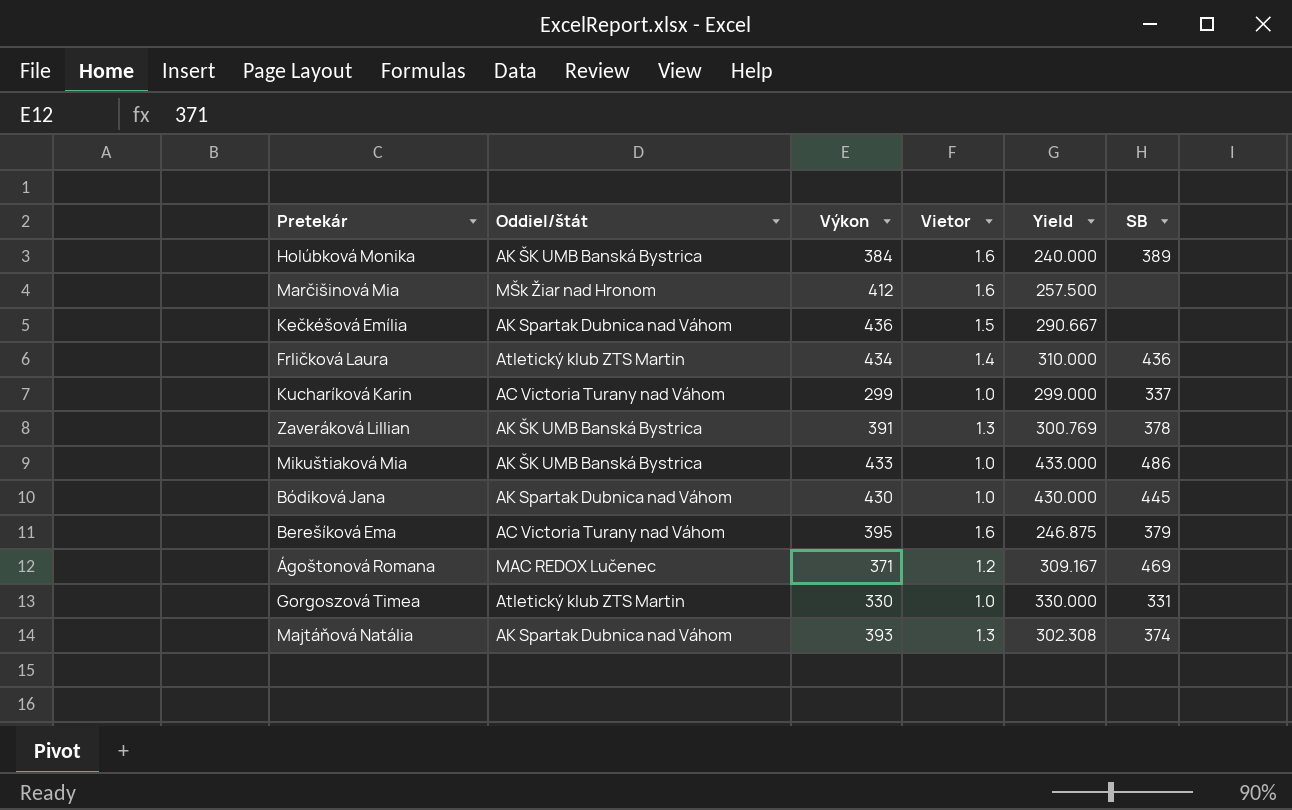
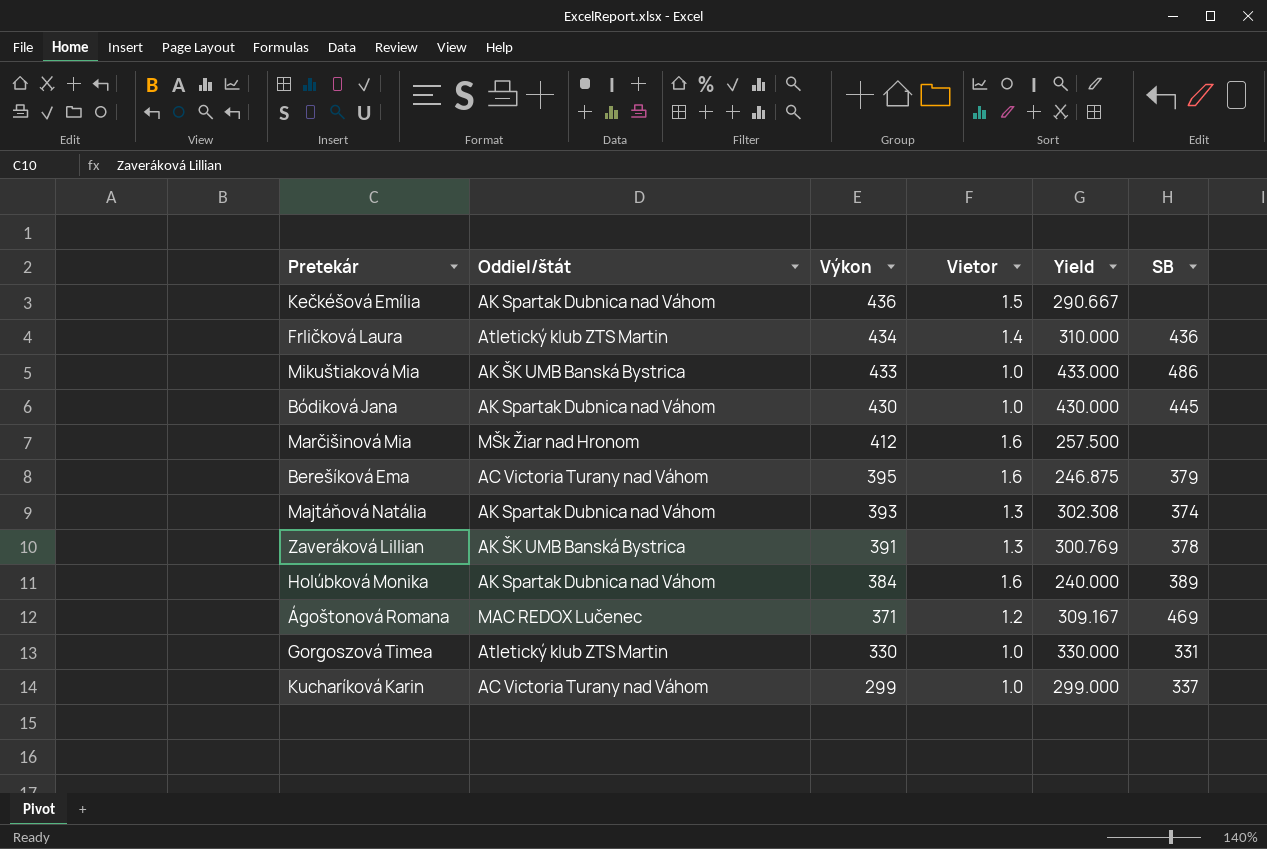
row order: none -> Výkon descending
Holúbková Monika | Oddiel/štát: AK ŠK UMB Banská Bystrica -> AK Spartak Dubnica nad Váhom

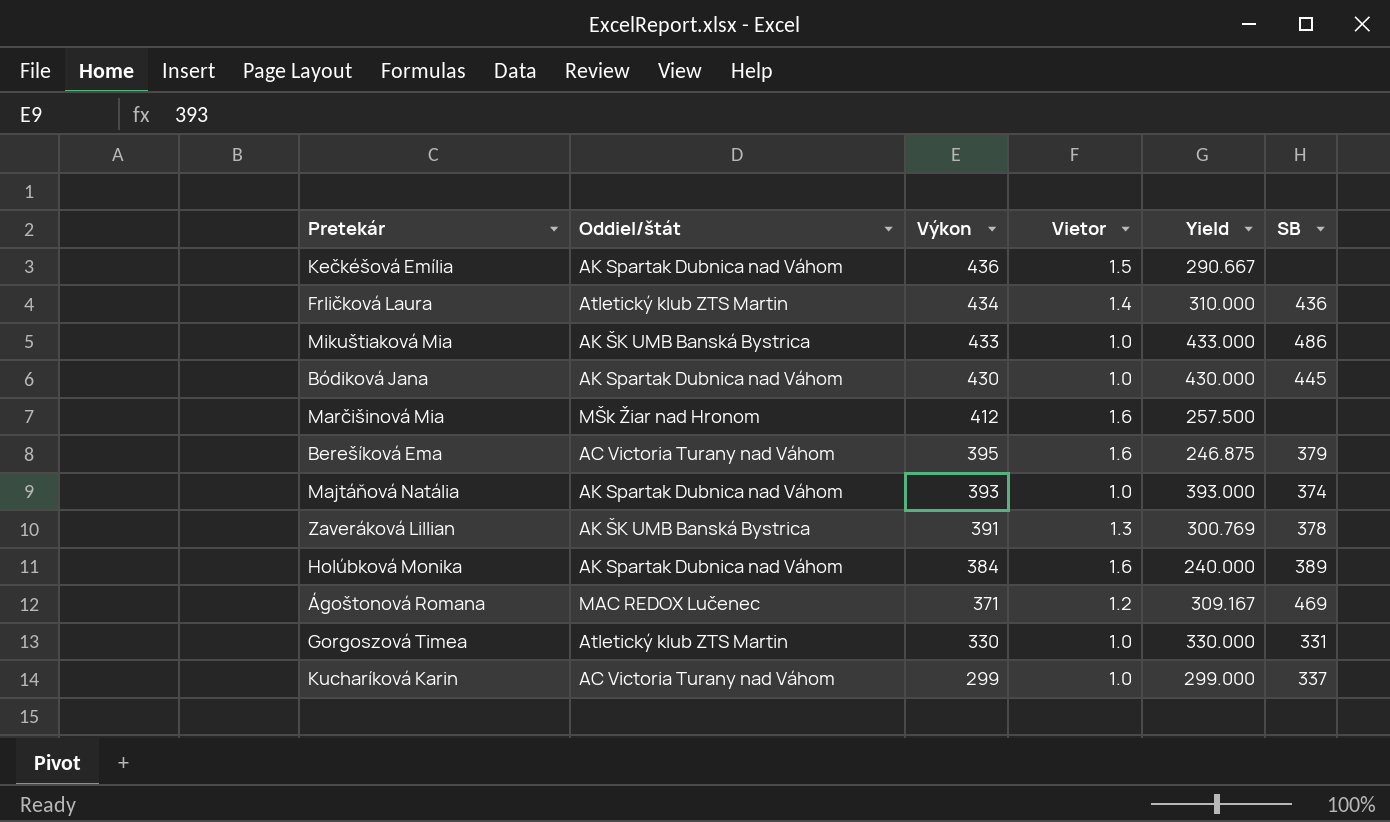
Majtáňová Natália | Vietor: 1.3 -> 1.0
Majtáňová Natália | Yield: 302.308 -> 393.000

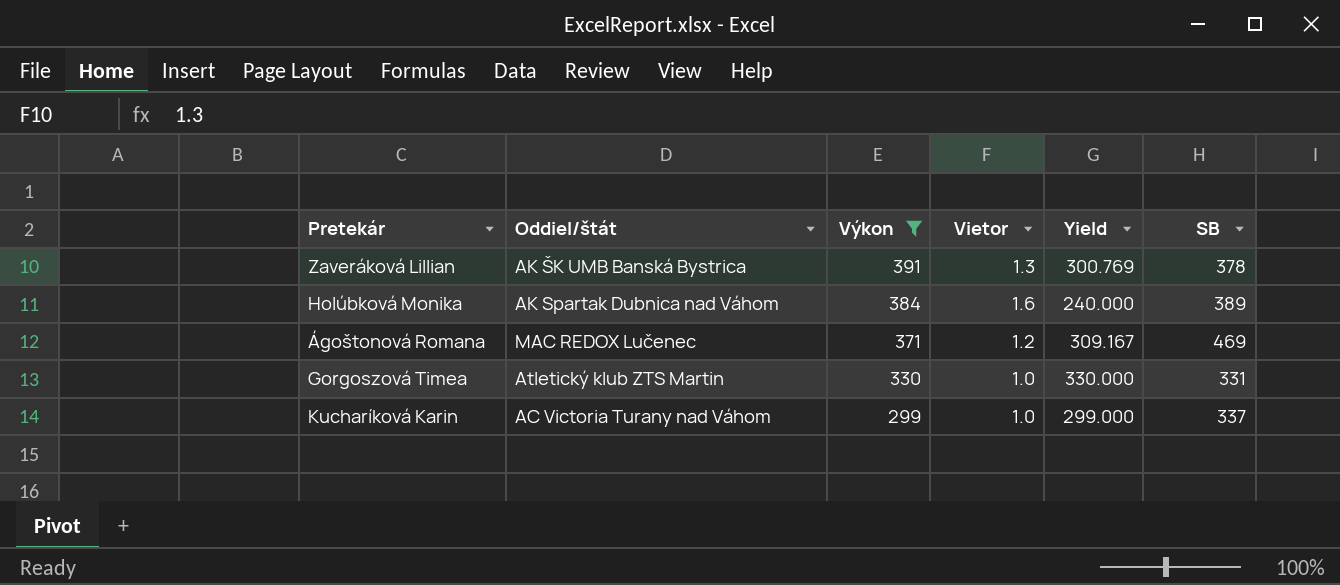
filter: none -> Výkon <= 391

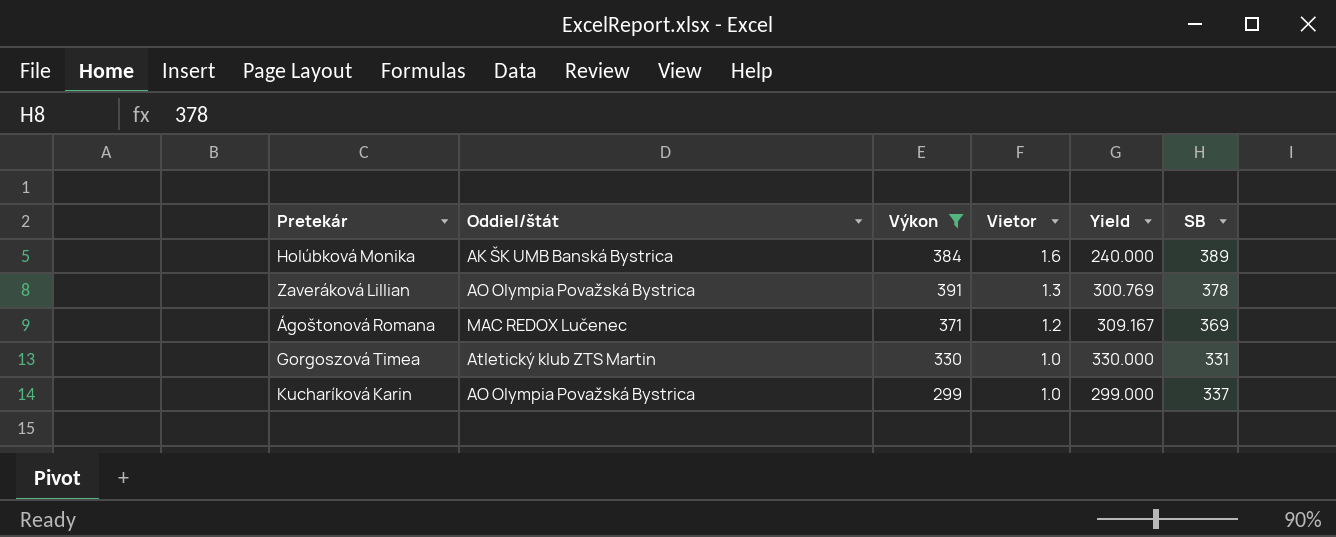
row order: Výkon descending -> Vietor descending
Holúbková Monika | Oddiel/štát: AK Spartak Dubnica nad Váhom -> AK ŠK UMB Banská Bystrica
Zaveráková Lillian | Oddiel/štát: AK ŠK UMB Banská Bystrica -> AO Olympia Považská Bystrica
Ágoštonová Romana | SB: 469 -> 369
Kucharíková Karin | Oddiel/štát: AC Victoria Turany nad Váhom -> AO Olympia Považská Bystrica

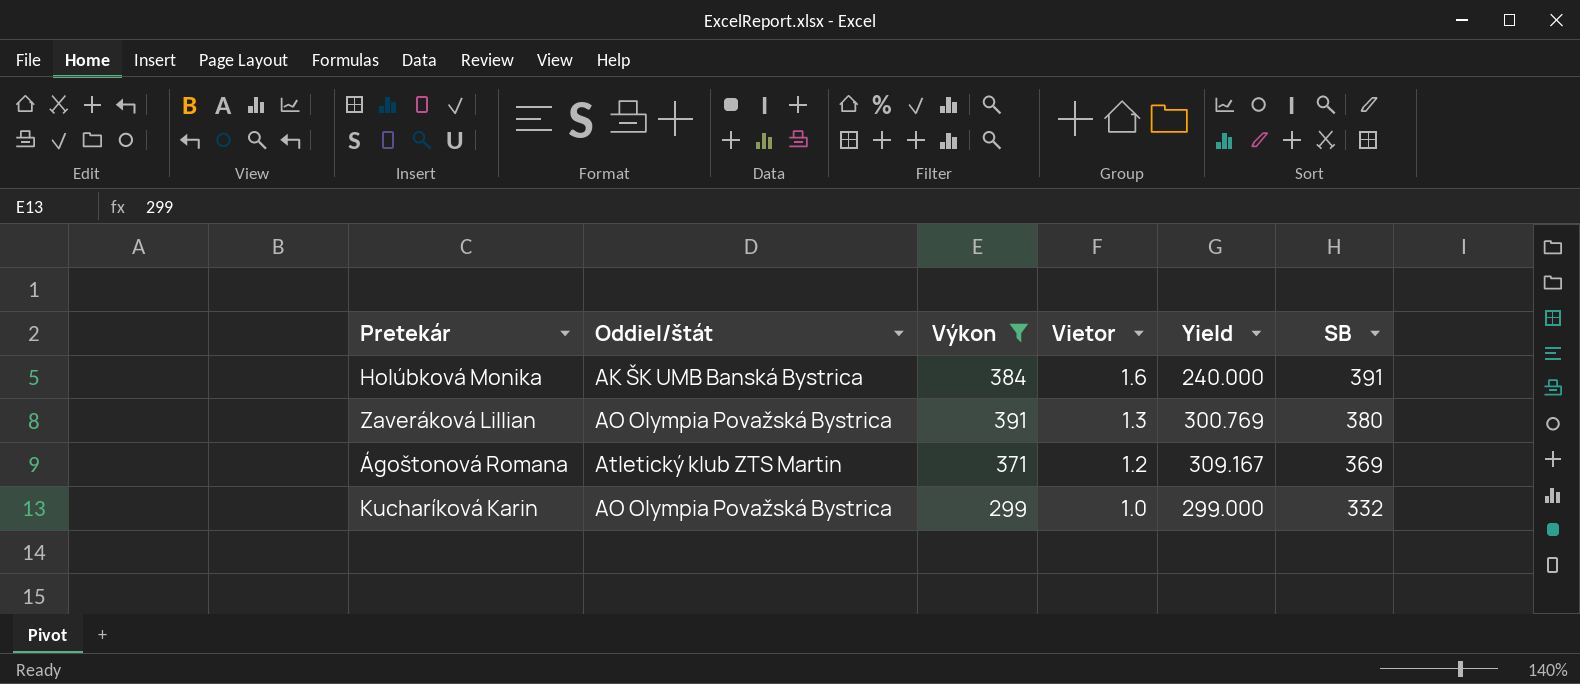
row Gorgoszová Timea: Atletický klub ZTS Martin | 330 | 1.0 | 330.000 | 331 -> none
Holúbková Monika | SB: 389 -> 391
Zaveráková Lillian | SB: 378 -> 380
Ágoštonová Romana | Oddiel/štát: MAC REDOX Lučenec -> Atletický klub ZTS Martin
Kucharíková Karin | SB: 337 -> 332

